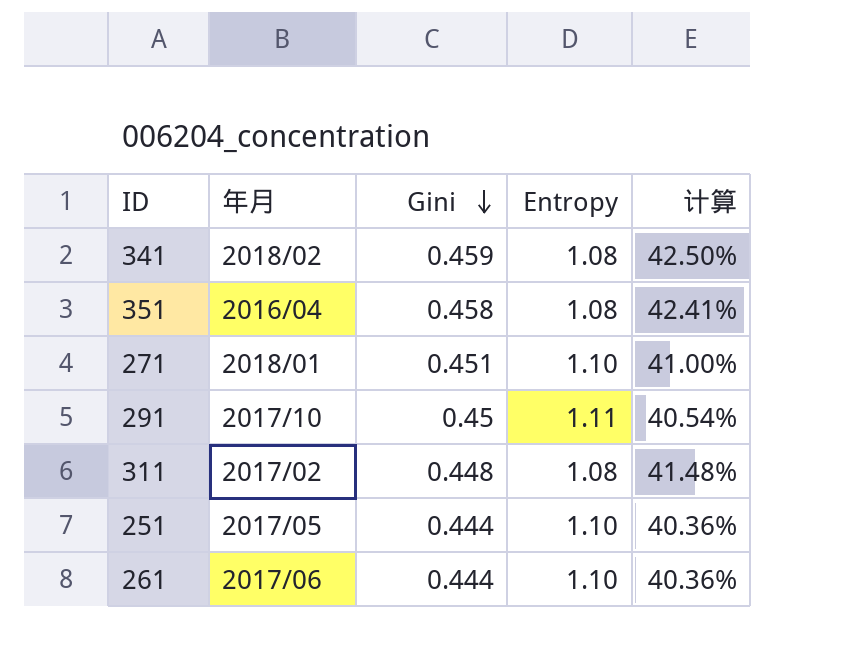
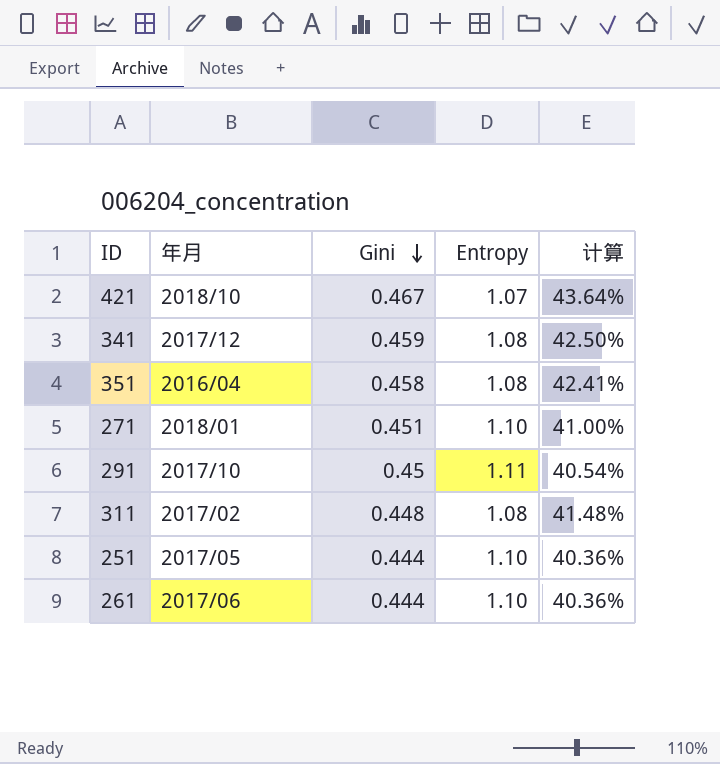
row 421: none -> 2018/10 | 0.467 | 1.07 | 43.64%
341 | 年月: 2018/02 -> 2017/12

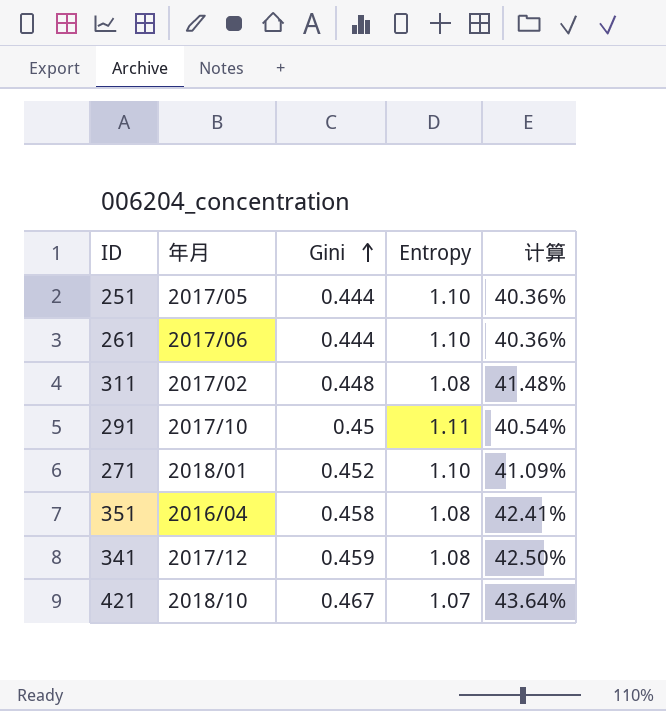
row order: Gini descending -> Gini ascending
271 | Gini: 0.451 -> 0.452
271 | 计算: 41.00% -> 41.09%

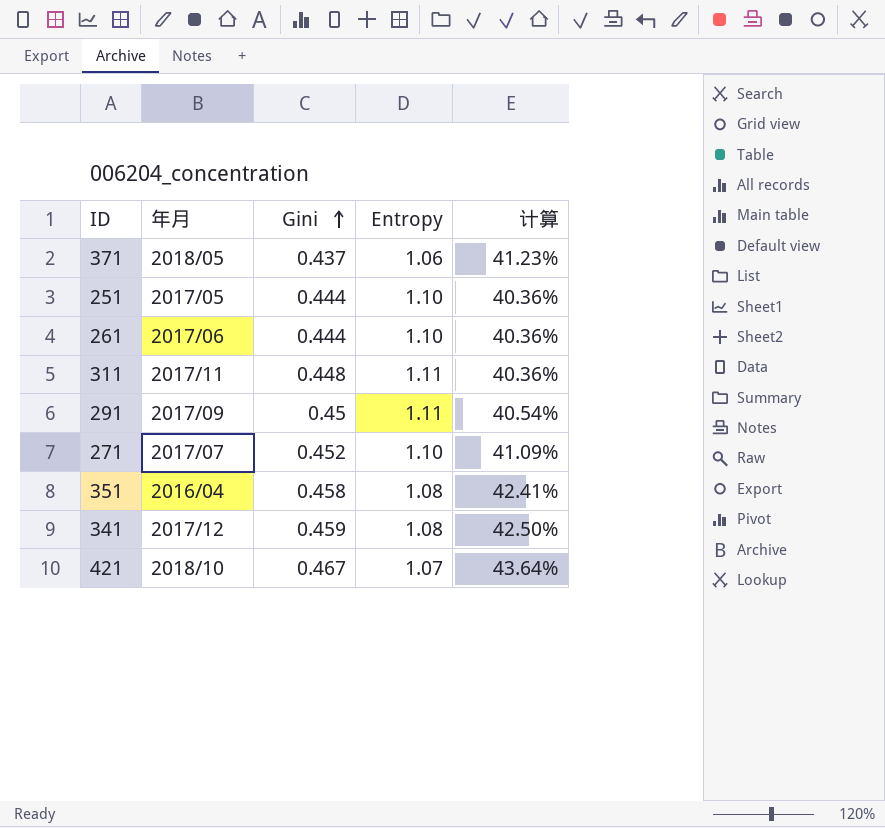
row 371: none -> 2018/05 | 0.437 | 1.06 | 41.23%
311 | 年月: 2017/02 -> 2017/11
311 | Entropy: 1.08 -> 1.11
311 | 计算: 41.48% -> 40.36%
291 | 年月: 2017/10 -> 2017/09
271 | 年月: 2018/01 -> 2017/07

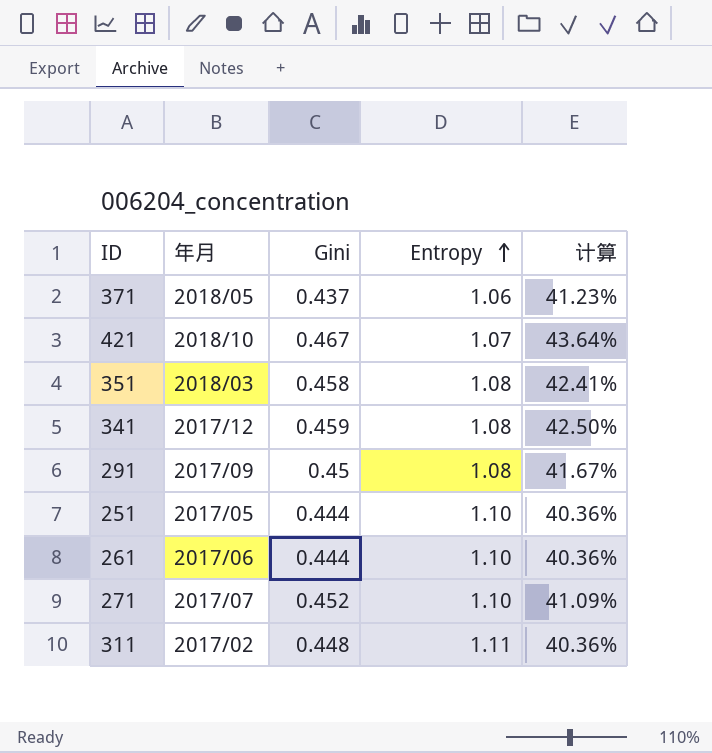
row order: Gini ascending -> Entropy ascending
351 | 年月: 2016/04 -> 2018/03
291 | Entropy: 1.11 -> 1.08
291 | 计算: 40.54% -> 41.67%
311 | 年月: 2017/11 -> 2017/02

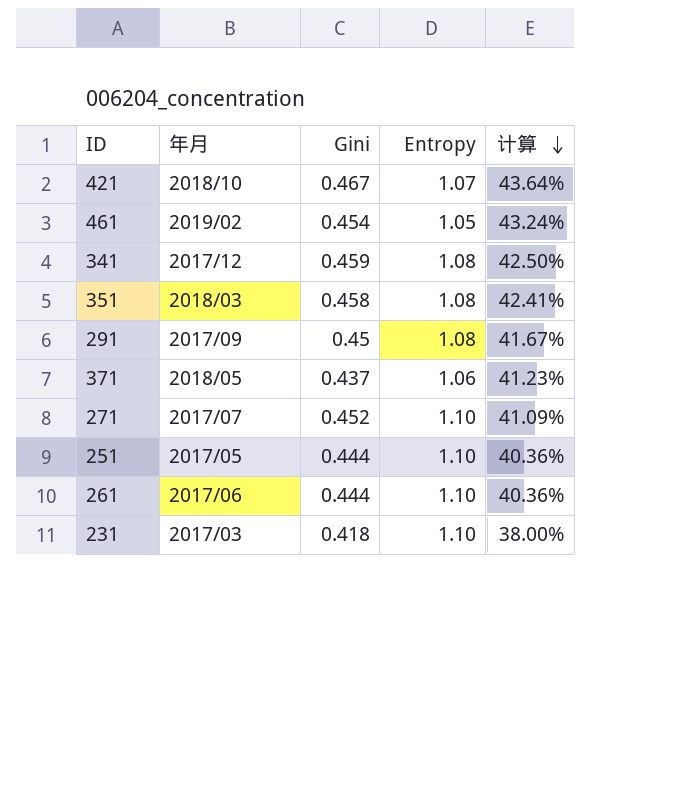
row order: Entropy ascending -> 计算 descending
row 311: 2017/02 | 0.448 | 1.11 | 40.36% -> none
row 461: none -> 2019/02 | 0.454 | 1.05 | 43.24%
row 231: none -> 2017/03 | 0.418 | 1.10 | 38.00%

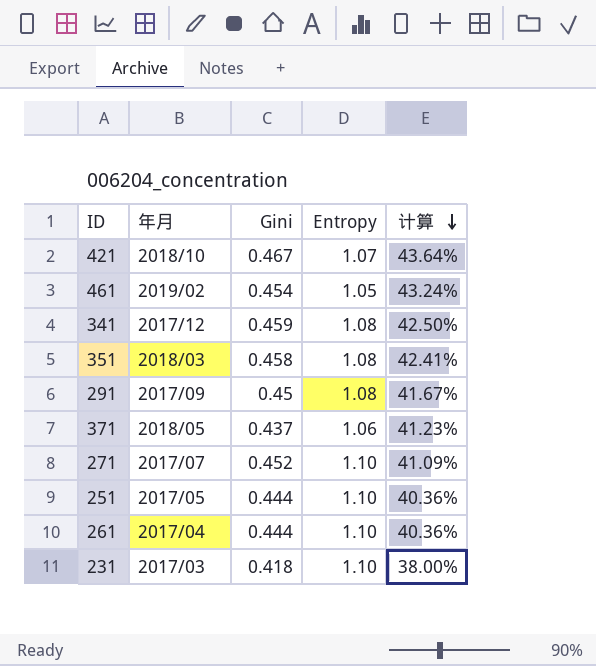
261 | 年月: 2017/06 -> 2017/04

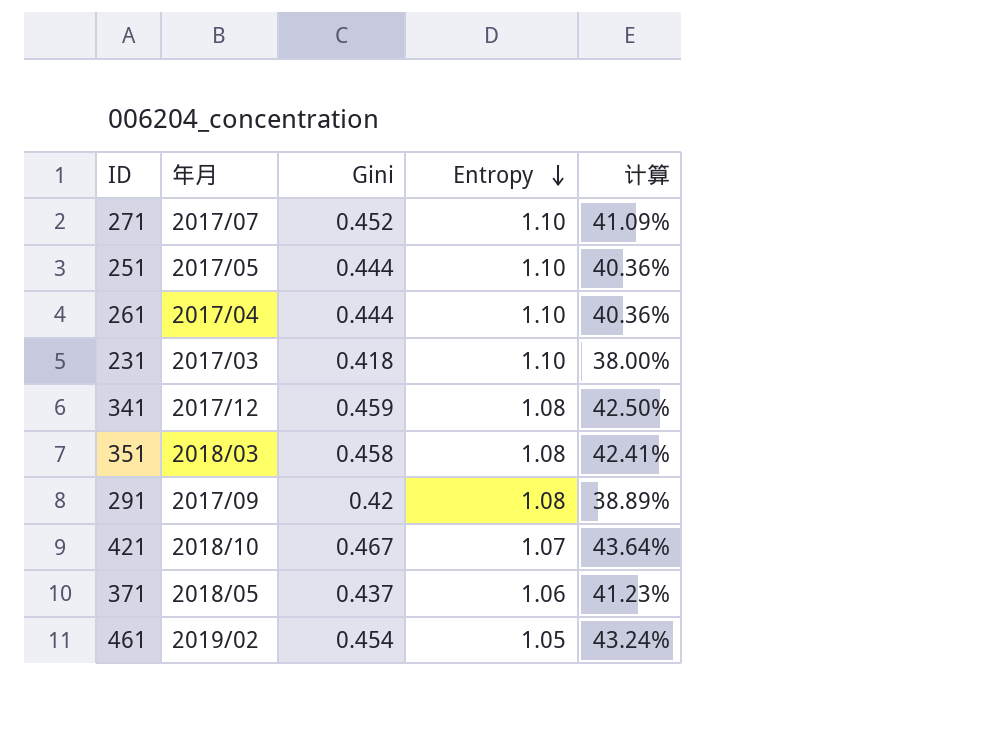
row order: 计算 descending -> Entropy descending
291 | Gini: 0.45 -> 0.42
291 | 计算: 41.67% -> 38.89%

